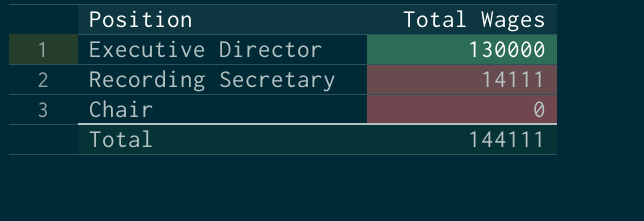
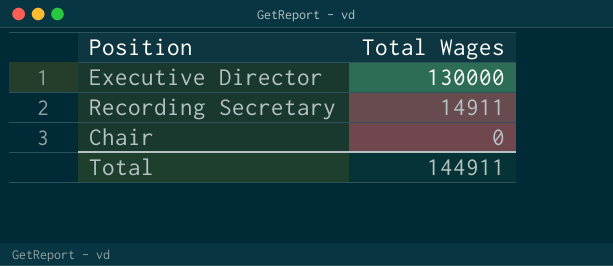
Recording Secretary | Total Wages: 14111 -> 14911
Total | Total Wages: 144111 -> 144911

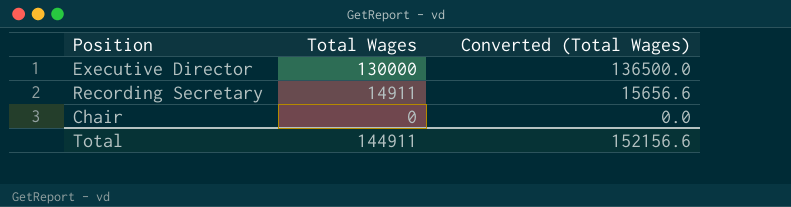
column Converted (Total Wages) | formula: none -> [Total Wages] * 1.05

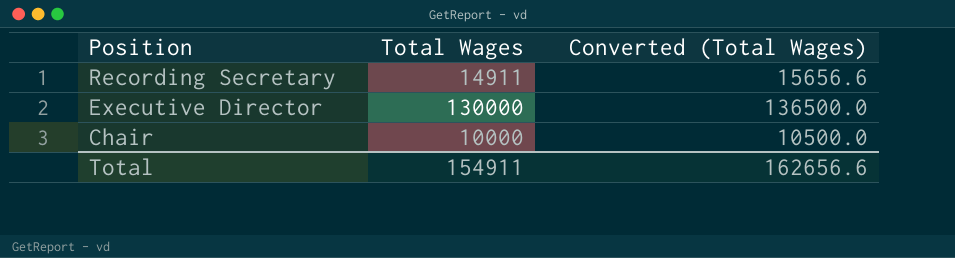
row order: Total Wages descending -> Position descending
Chair | Total Wages: 0 -> 10000
Chair | Converted (Total Wages): 0.0 -> 10500.0
Total | Total Wages: 144911 -> 154911
Total | Converted (Total Wages): 152156.6 -> 162656.6

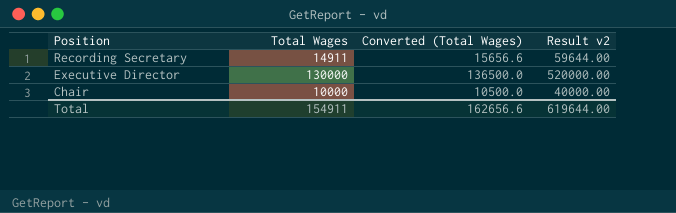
column Result v2 | formula: none -> [Total Wages] * 4

